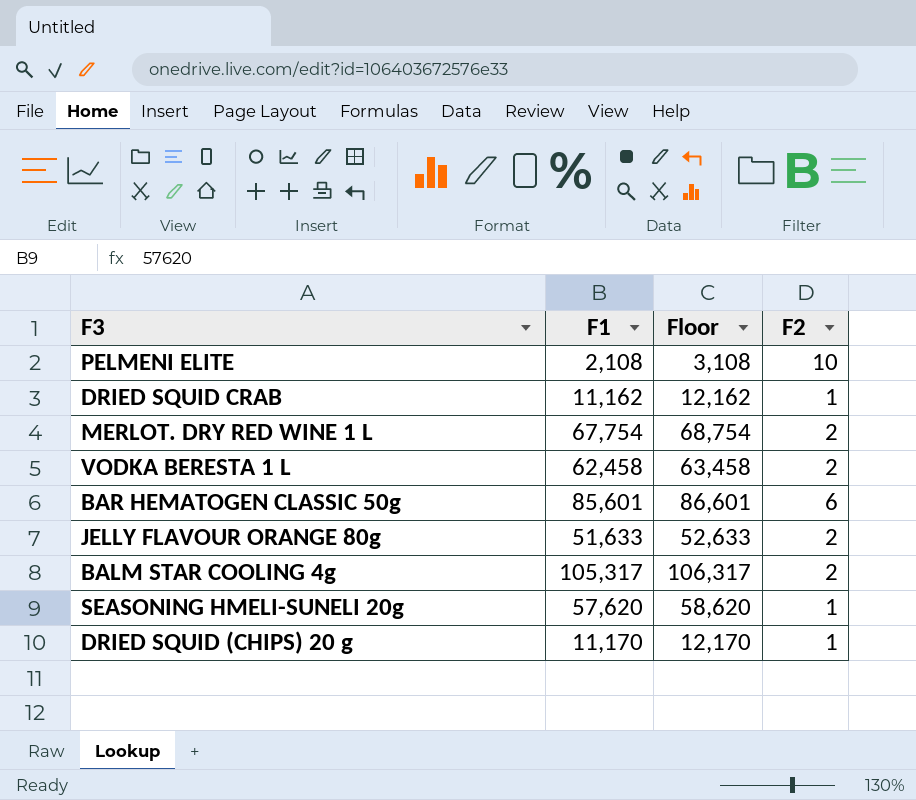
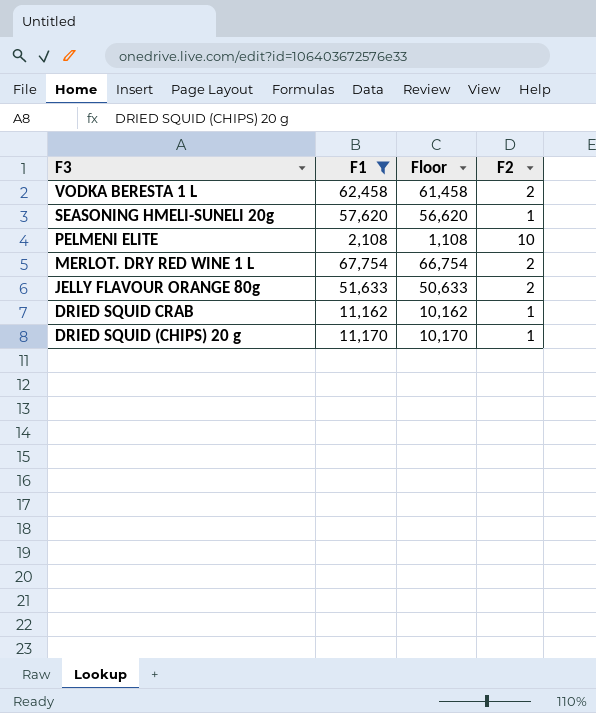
filter: none -> F1 <= 67,754
row order: none -> F3 descending
column Floor | formula: [F1] + 1000 -> [F1] - 1000

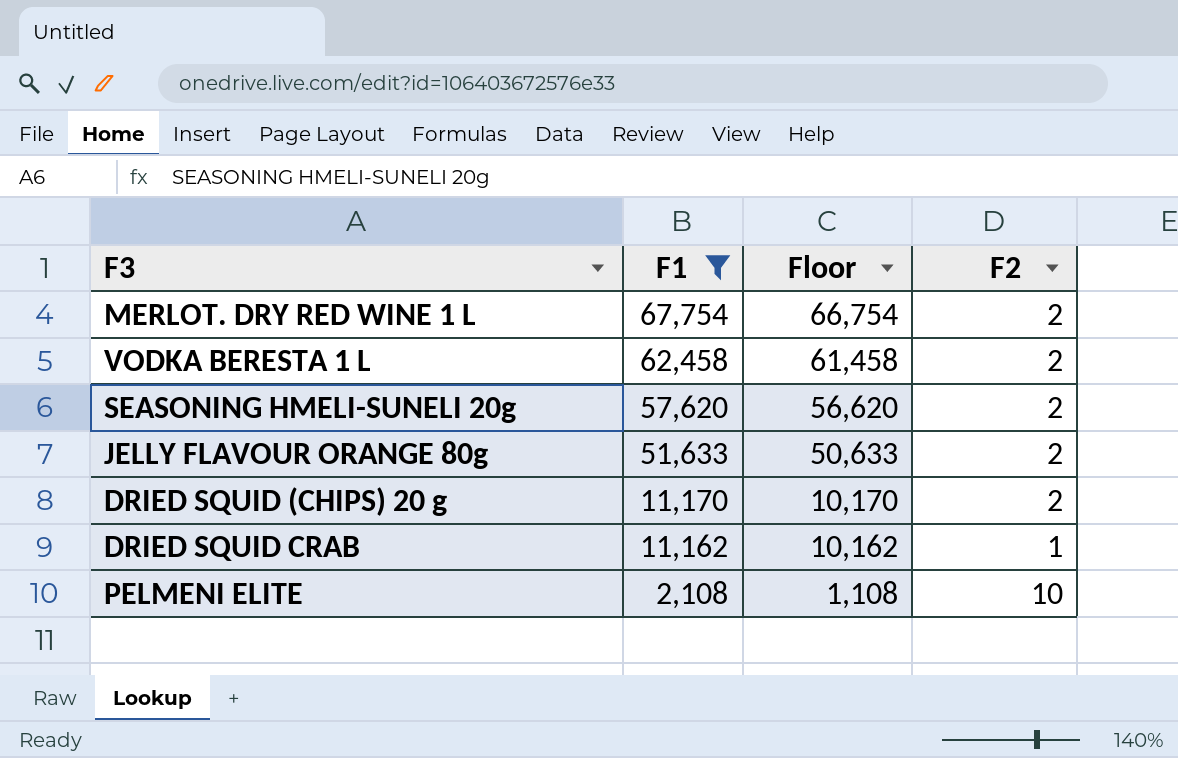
row order: F3 descending -> F1 descending
SEASONING HMELI-SUNELI 20g | F2: 1 -> 2
DRIED SQUID (CHIPS) 20 g | F2: 1 -> 2

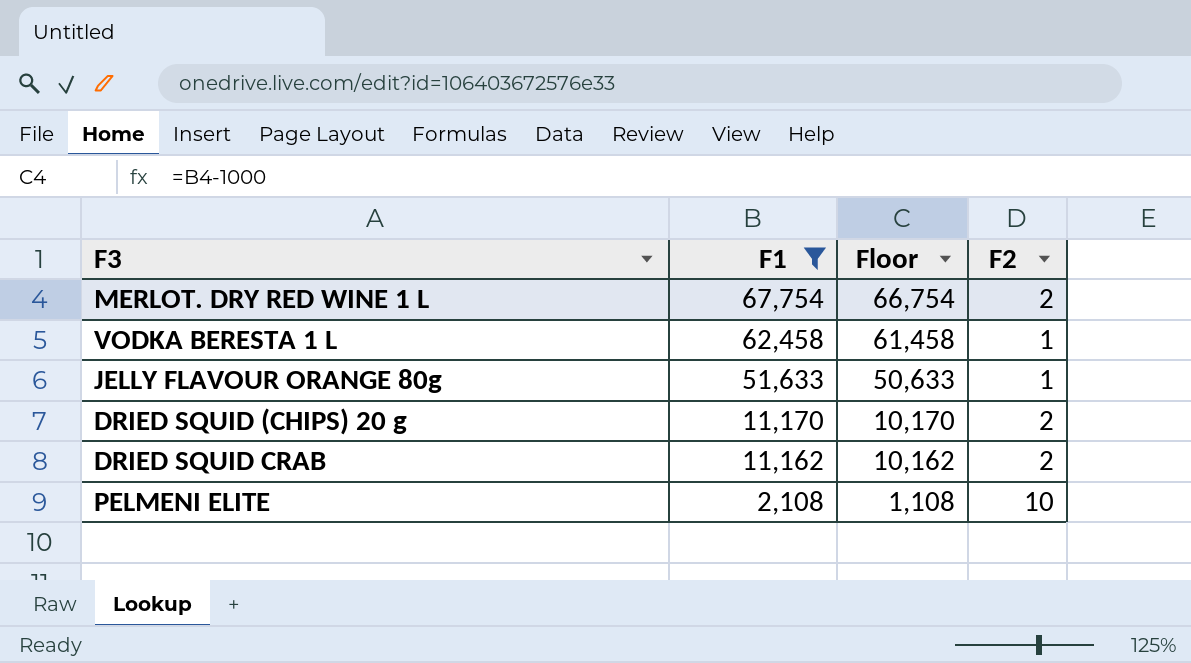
row SEASONING HMELI-SUNELI 20g: 57,620 | 56,620 | 2 -> none
VODKA BERESTA 1 L | F2: 2 -> 1
JELLY FLAVOUR ORANGE 80g | F2: 2 -> 1
DRIED SQUID CRAB | F2: 1 -> 2

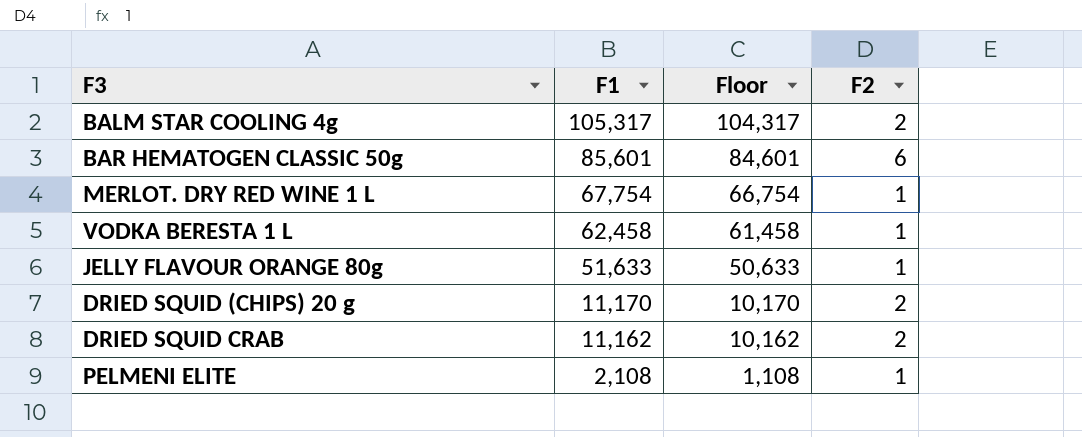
filter: F1 <= 67,754 -> none
MERLOT. DRY RED WINE 1 L | F2: 2 -> 1
PELMENI ELITE | F2: 10 -> 1

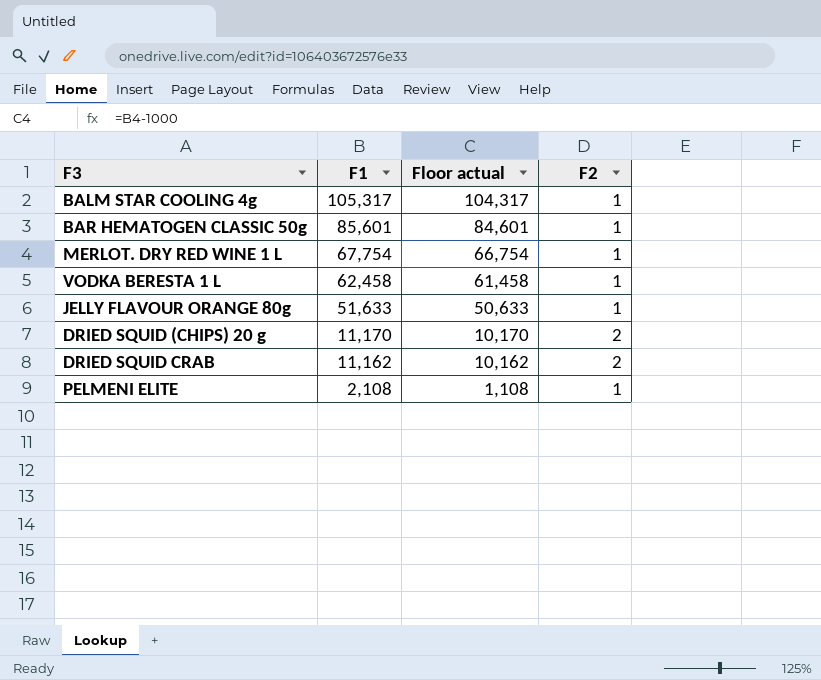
column name: Floor -> Floor actual
BALM STAR COOLING 4g | F2: 2 -> 1
BAR HEMATOGEN CLASSIC 50g | F2: 6 -> 1

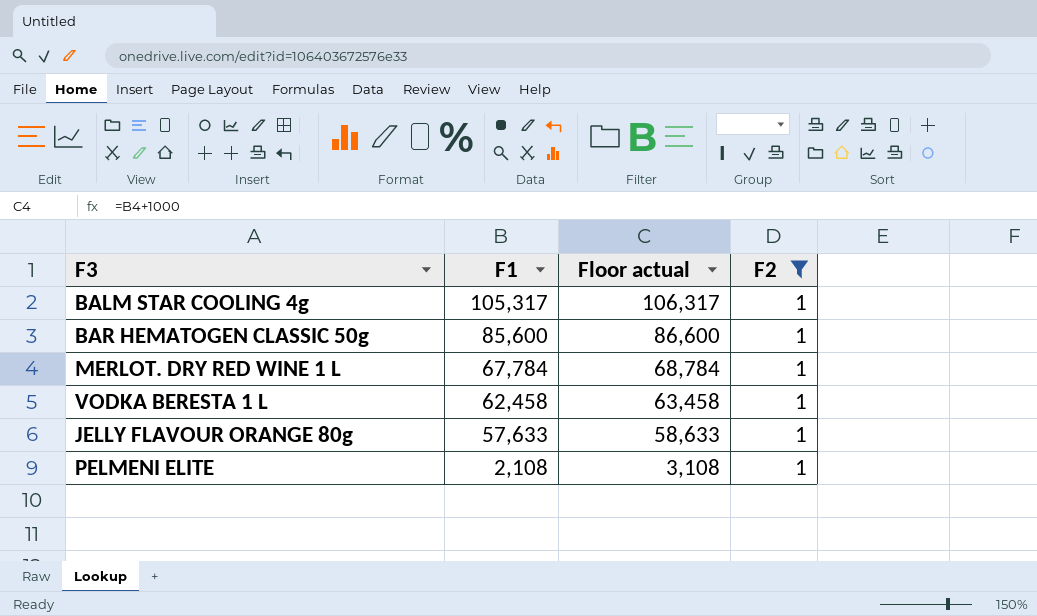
filter: none -> F2 = 1
column Floor actual | formula: [F1] - 1000 -> [F1] + 1000
BAR HEMATOGEN CLASSIC 50g | F1: 85,601 -> 85,600
MERLOT. DRY RED WINE 1 L | F1: 67,754 -> 67,784
JELLY FLAVOUR ORANGE 80g | F1: 51,633 -> 57,633

